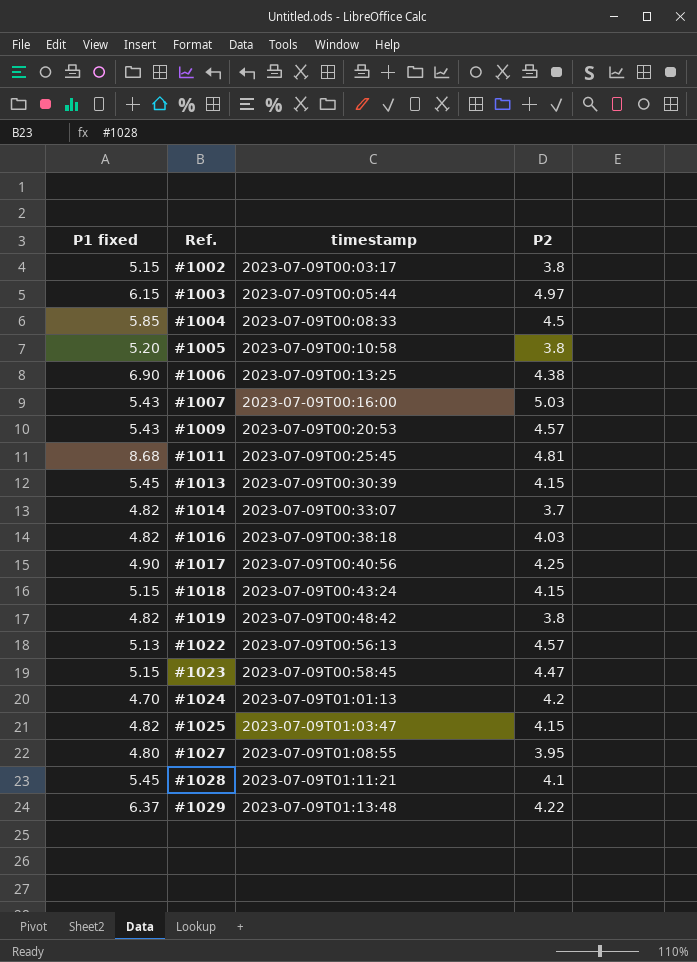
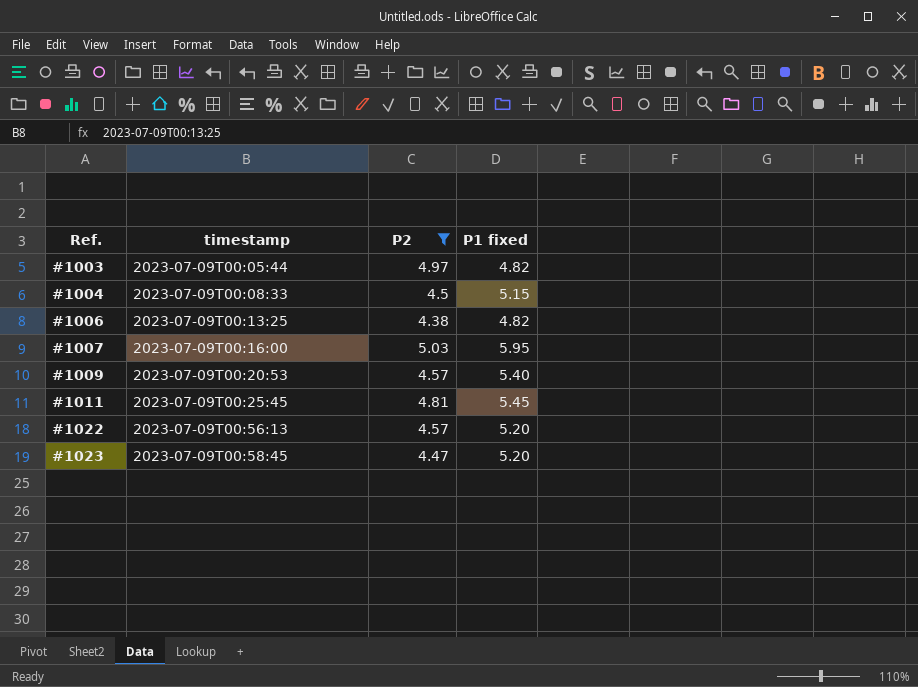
filter: none -> P2 >= 4.38
column P1 fixed | position: 1 -> 4
#1003 | P1 fixed: 6.15 -> 4.82
#1004 | P1 fixed: 5.85 -> 5.15
#1006 | P1 fixed: 6.90 -> 4.82
#1007 | P1 fixed: 5.43 -> 5.95
#1009 | P1 fixed: 5.43 -> 5.40
#1011 | P1 fixed: 8.68 -> 5.45
#1022 | P1 fixed: 5.13 -> 5.20
#1023 | P1 fixed: 5.15 -> 5.20

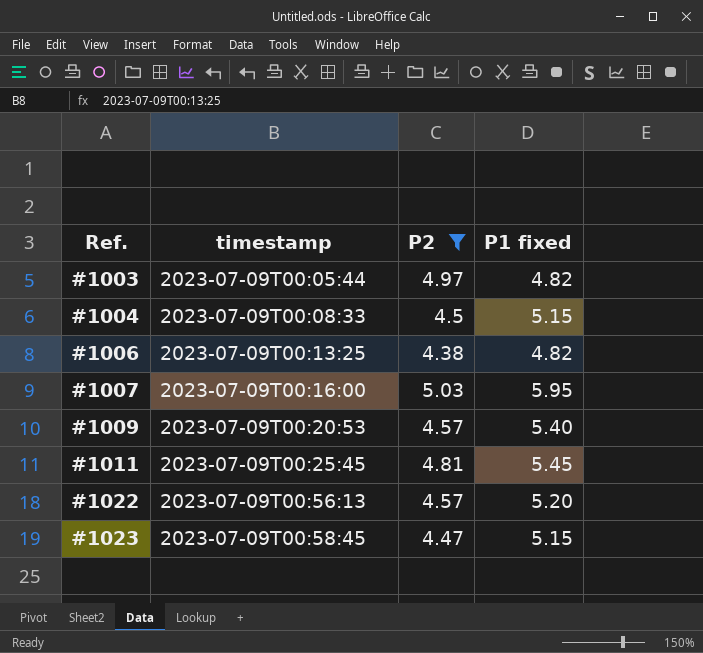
#1023 | P1 fixed: 5.20 -> 5.15

